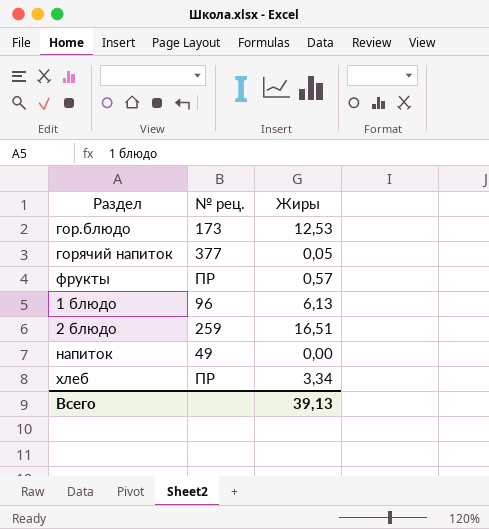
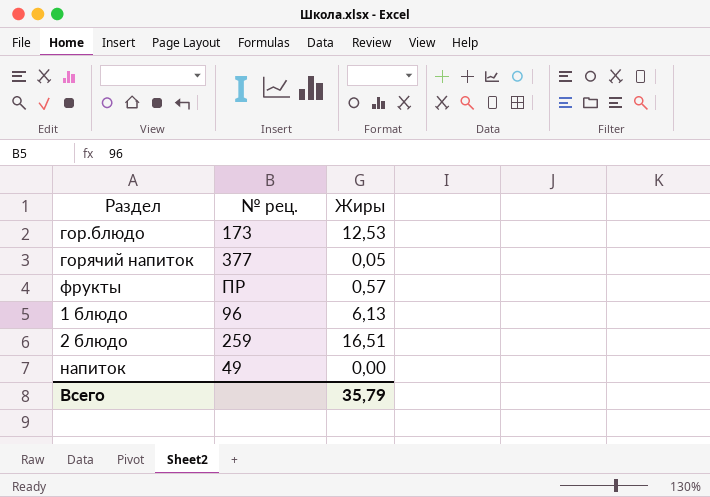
row хлеб: ПР | 3,34 -> none
Всего | Жиры: 39,13 -> 35,79

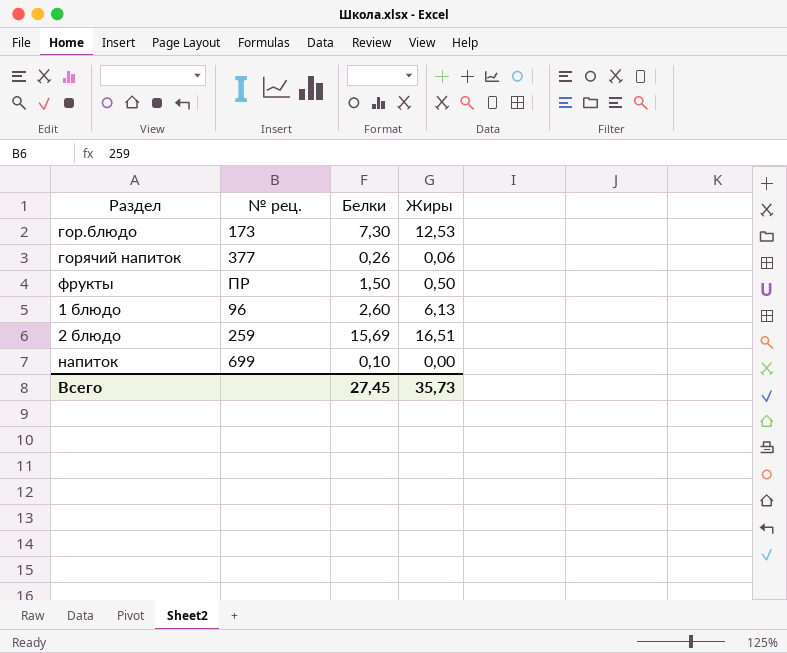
column Белки | position: none -> 3
горячий напиток | Жиры: 0,05 -> 0,06
фрукты | Жиры: 0,57 -> 0,50
напиток | № рец.: 49 -> 699
Всего | Жиры: 35,79 -> 35,73

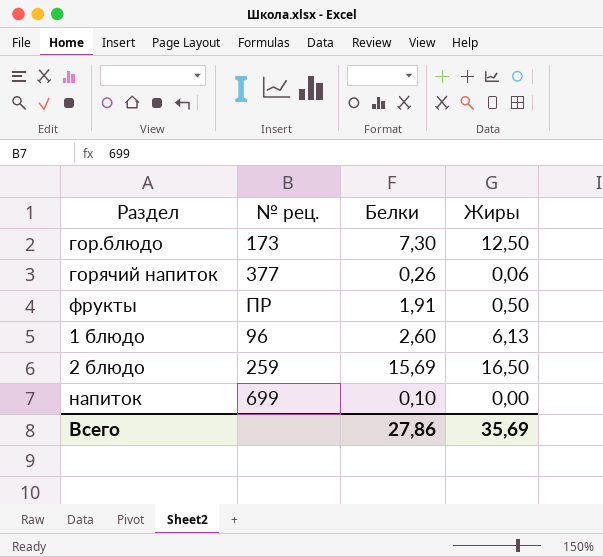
гор.блюдо | Жиры: 12,53 -> 12,50
фрукты | Белки: 1,50 -> 1,91
2 блюдо | Жиры: 16,51 -> 16,50
Всего | Белки: 27,45 -> 27,86
Всего | Жиры: 35,73 -> 35,69

